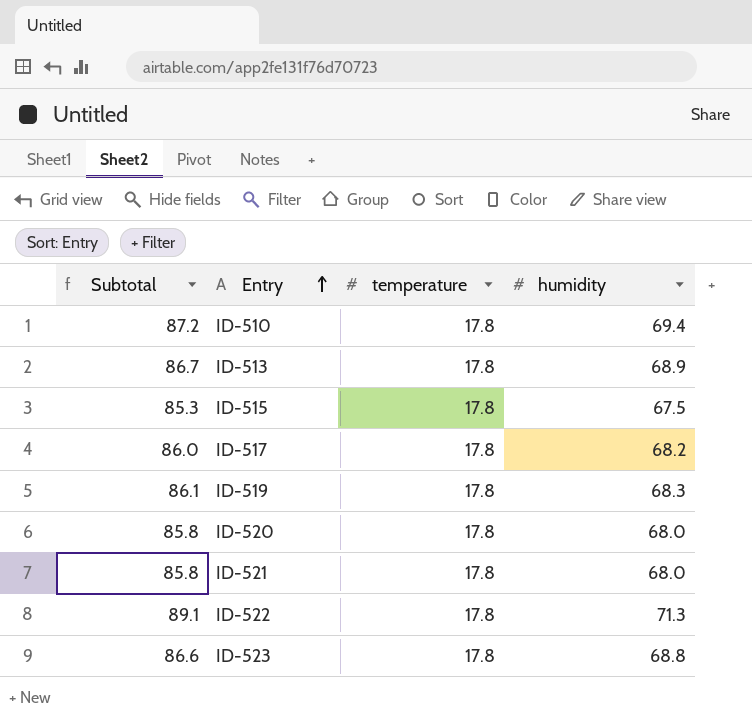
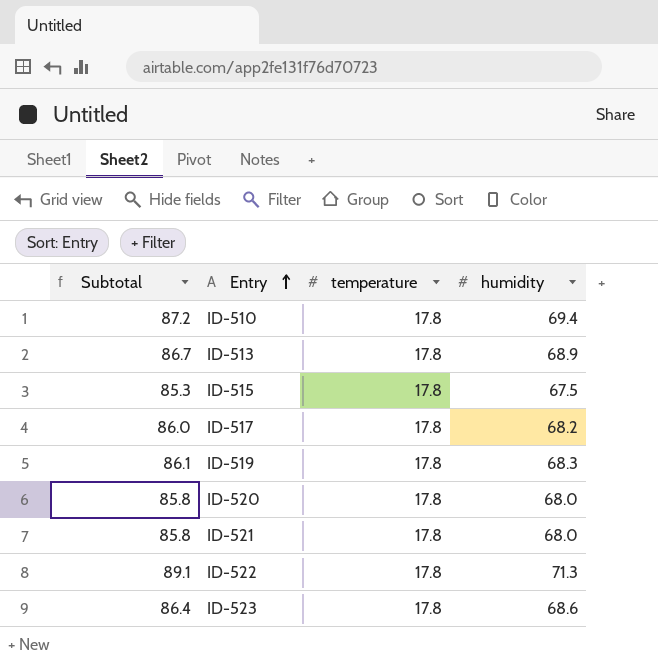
ID-523 | Subtotal: 86.6 -> 86.4
ID-523 | humidity: 68.8 -> 68.6

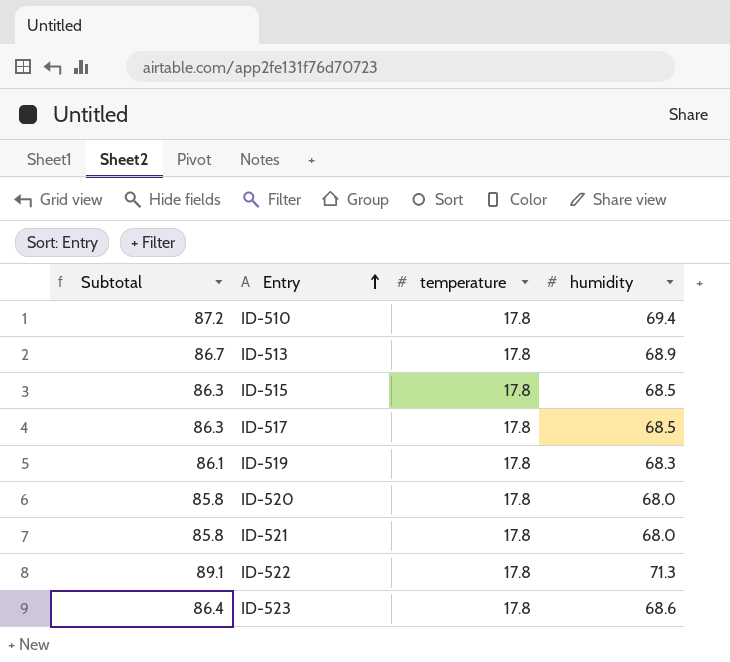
ID-515 | Subtotal: 85.3 -> 86.3
ID-515 | humidity: 67.5 -> 68.5
ID-517 | Subtotal: 86.0 -> 86.3
ID-517 | humidity: 68.2 -> 68.5

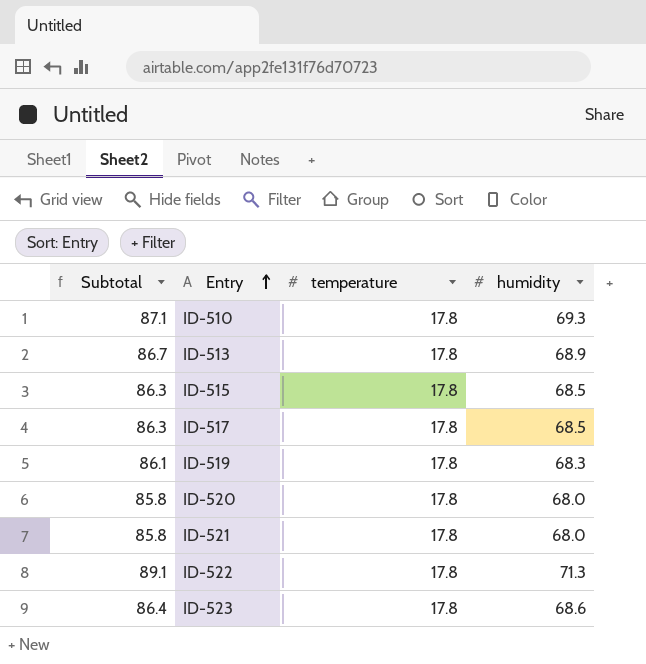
ID-510 | Subtotal: 87.2 -> 87.1
ID-510 | humidity: 69.4 -> 69.3

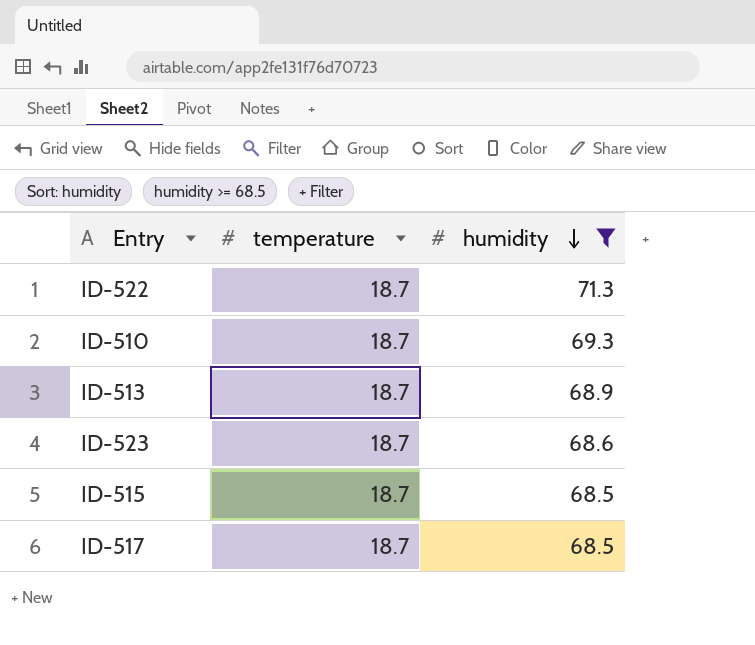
filter: none -> humidity >= 68.5
row order: Entry ascending -> humidity descending
column Subtotal | formula: [temperature] + [humidity] -> none
ID-522 | temperature: 17.8 -> 18.7
ID-510 | temperature: 17.8 -> 18.7
ID-513 | temperature: 17.8 -> 18.7
ID-523 | temperature: 17.8 -> 18.7
ID-515 | temperature: 17.8 -> 18.7
ID-517 | temperature: 17.8 -> 18.7

